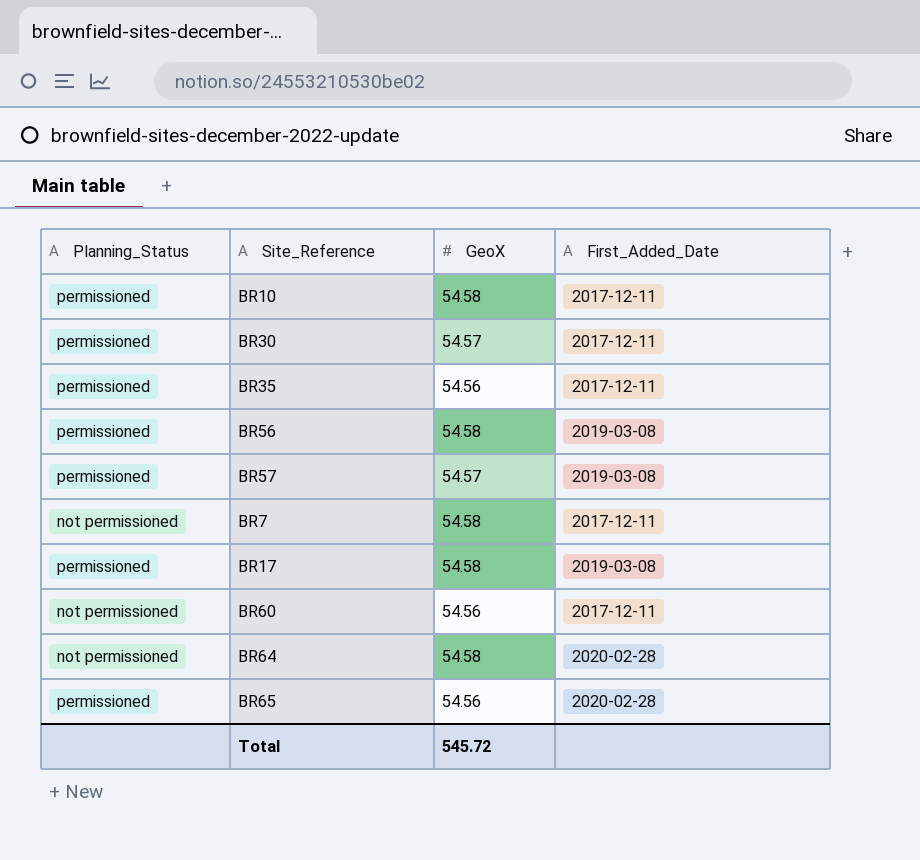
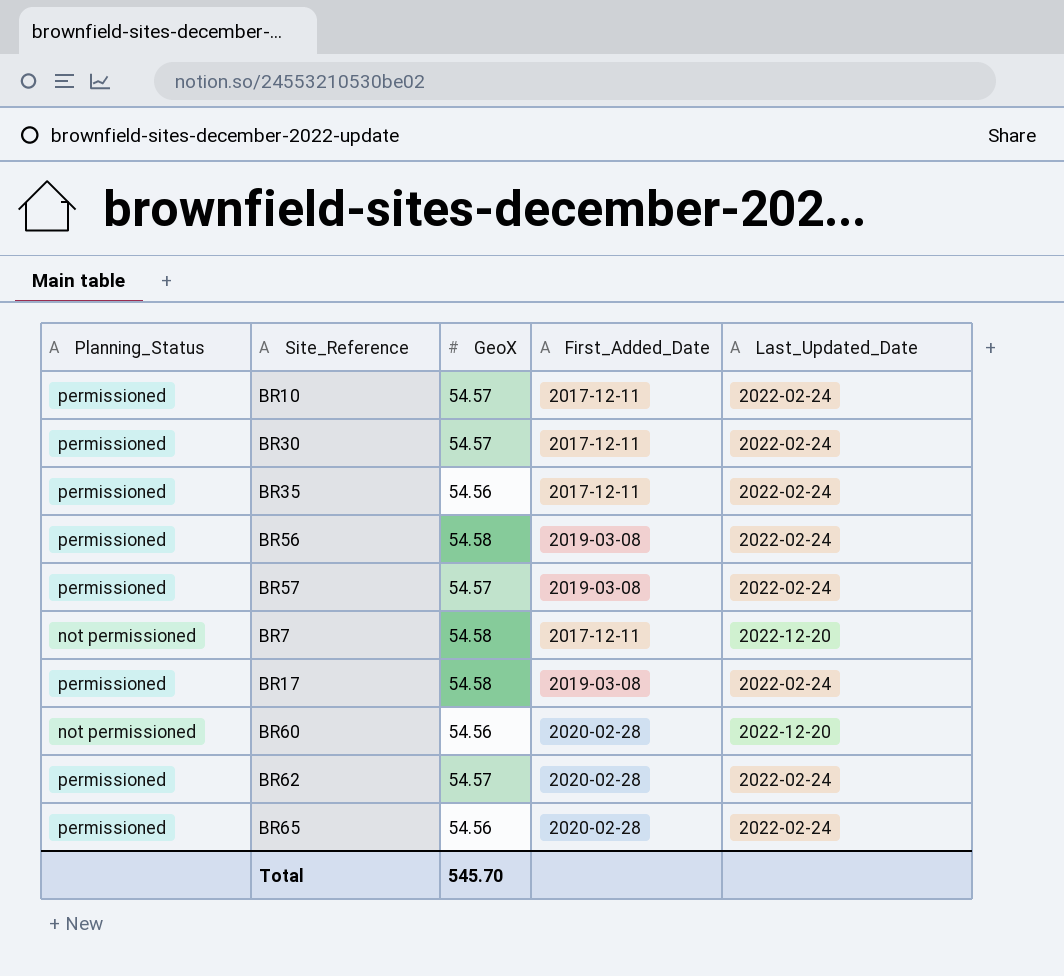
column Last_Updated_Date | position: none -> 5
row BR64: not permissioned | 54.58 | 2020-02-28 -> none
BR10 | GeoX: 54.58 -> 54.57
BR60 | First_Added_Date: 2017-12-11 -> 2020-02-28
row BR62: none -> permissioned | 54.57 | 2020-02-28 | 2022-02-24
Total | GeoX: 545.72 -> 545.70

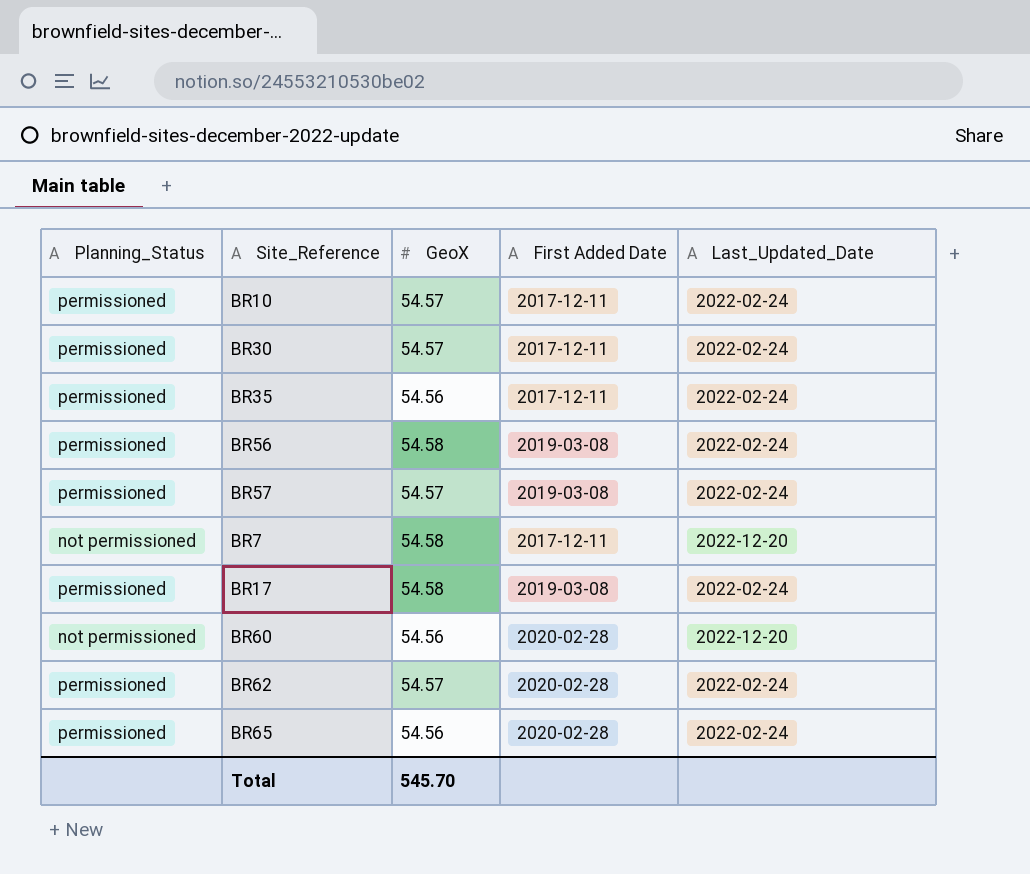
column name: First_Added_Date -> First Added Date

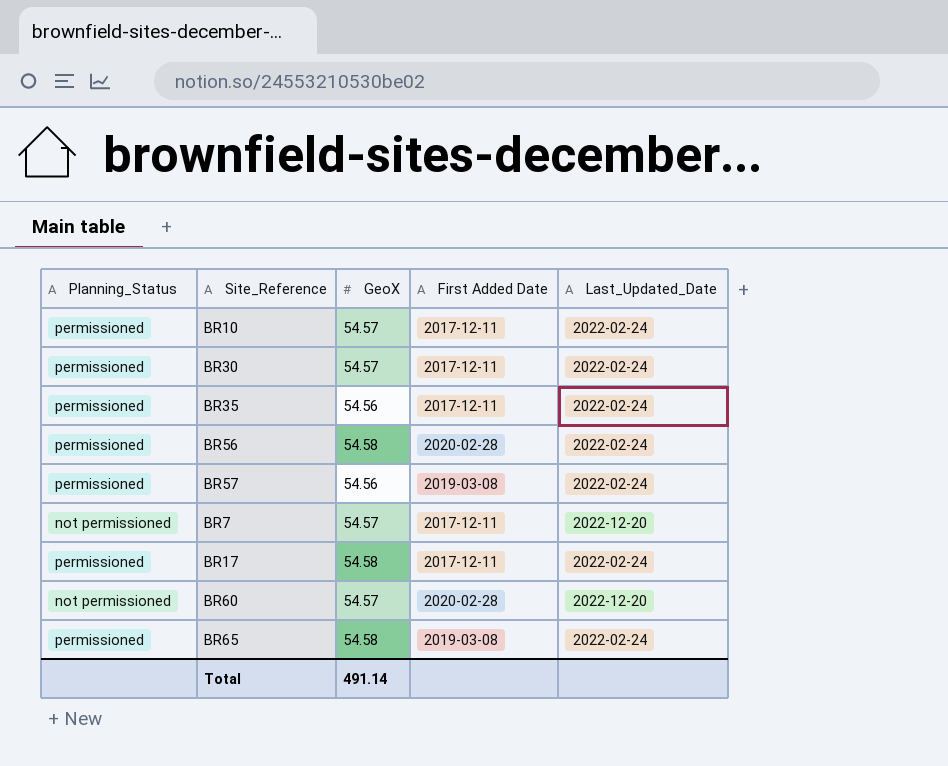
row BR62: permissioned | 54.57 | 2020-02-28 | 2022-02-24 -> none
BR56 | First Added Date: 2019-03-08 -> 2020-02-28
BR57 | GeoX: 54.57 -> 54.56
BR7 | GeoX: 54.58 -> 54.57
BR17 | First Added Date: 2019-03-08 -> 2017-12-11
BR60 | GeoX: 54.56 -> 54.57
BR65 | GeoX: 54.56 -> 54.58
BR65 | First Added Date: 2020-02-28 -> 2019-03-08
Total | GeoX: 545.70 -> 491.14

